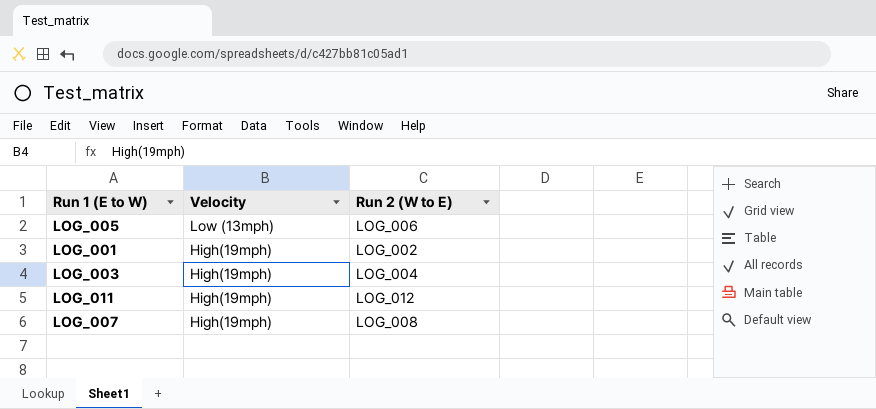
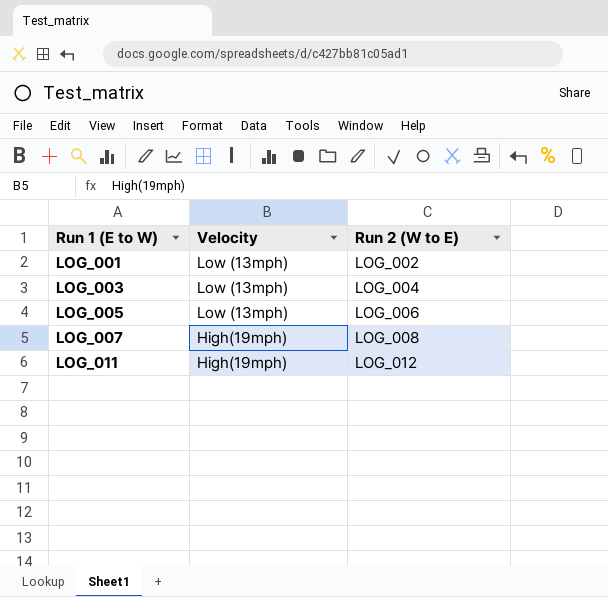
row order: Velocity descending -> Run 1 (E to W) ascending
LOG_001 | Velocity: High(19mph) -> Low (13mph)
LOG_003 | Velocity: High(19mph) -> Low (13mph)

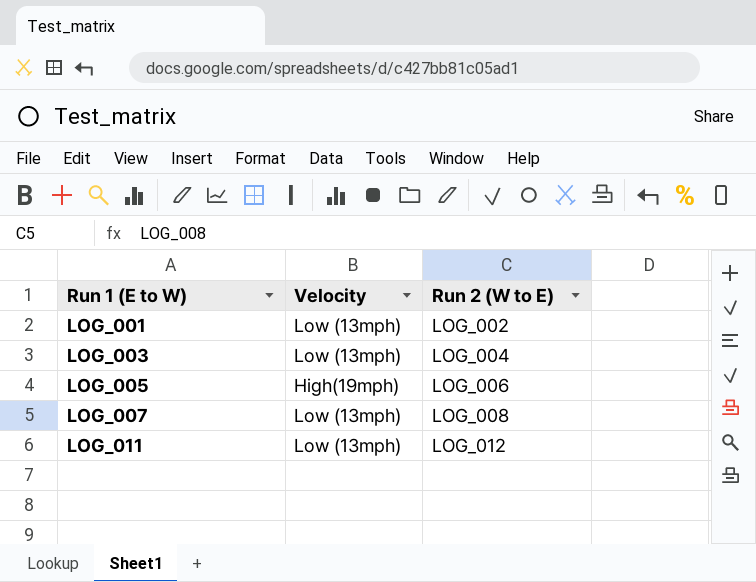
LOG_005 | Velocity: Low (13mph) -> High(19mph)
LOG_007 | Velocity: High(19mph) -> Low (13mph)
LOG_011 | Velocity: High(19mph) -> Low (13mph)

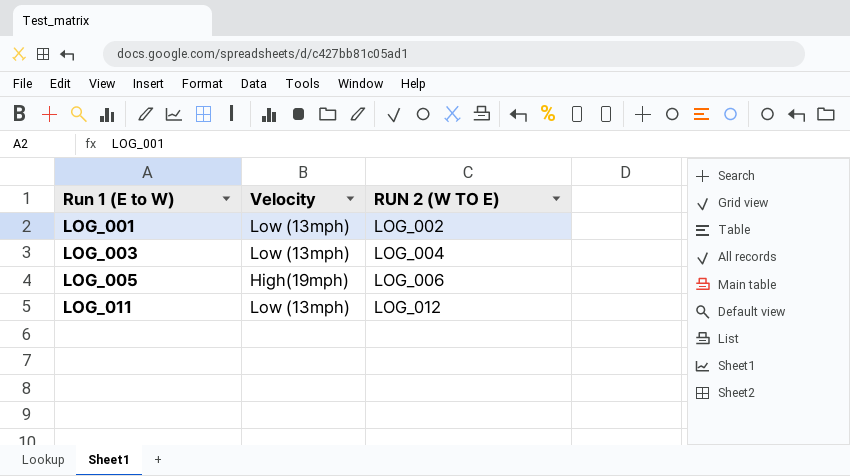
column name: Run 2 (W to E) -> RUN 2 (W TO E)
row LOG_007: Low (13mph) | LOG_008 -> none

